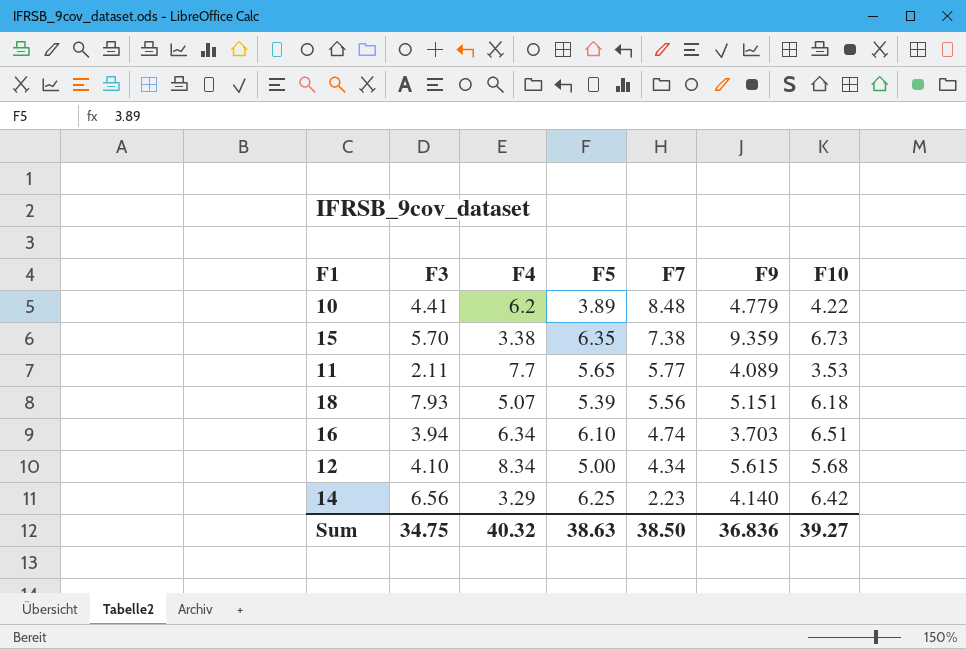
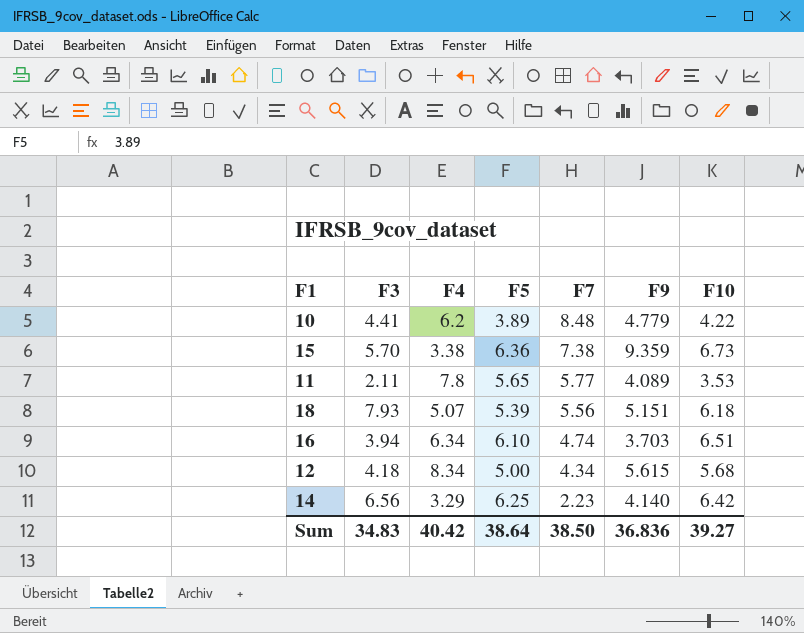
15 | F5: 6.35 -> 6.36
11 | F4: 7.7 -> 7.8
12 | F3: 4.10 -> 4.18
Sum | F3: 34.75 -> 34.83
Sum | F4: 40.32 -> 40.42
Sum | F5: 38.63 -> 38.64

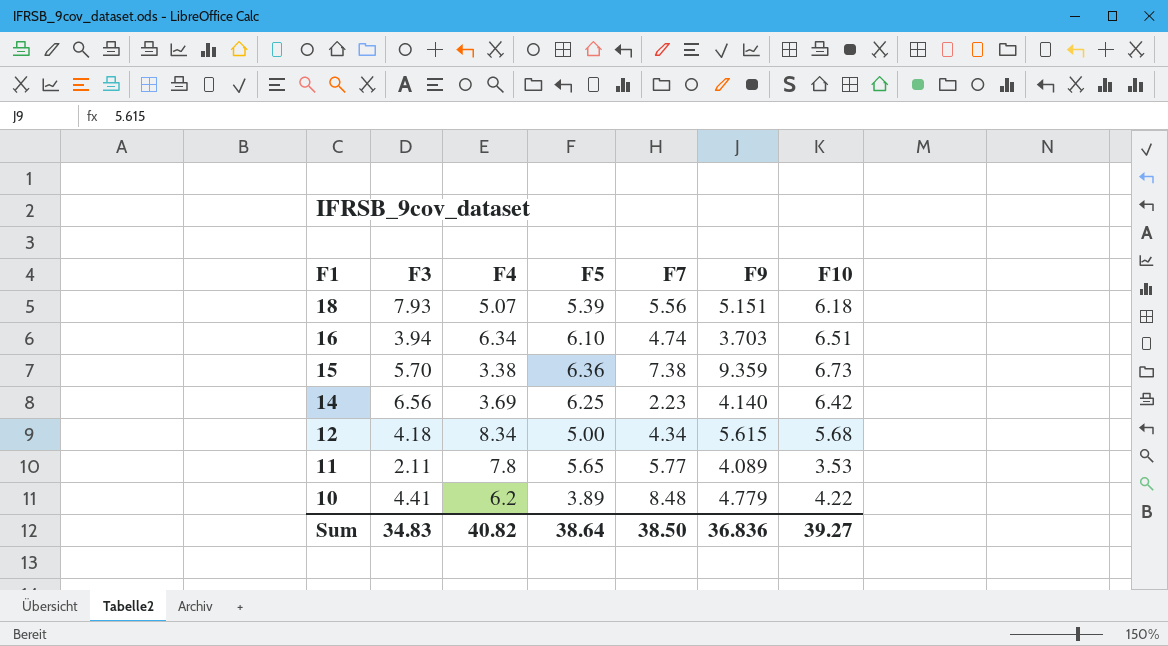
row order: F7 descending -> F1 descending
14 | F4: 3.29 -> 3.69
Sum | F4: 40.42 -> 40.82

